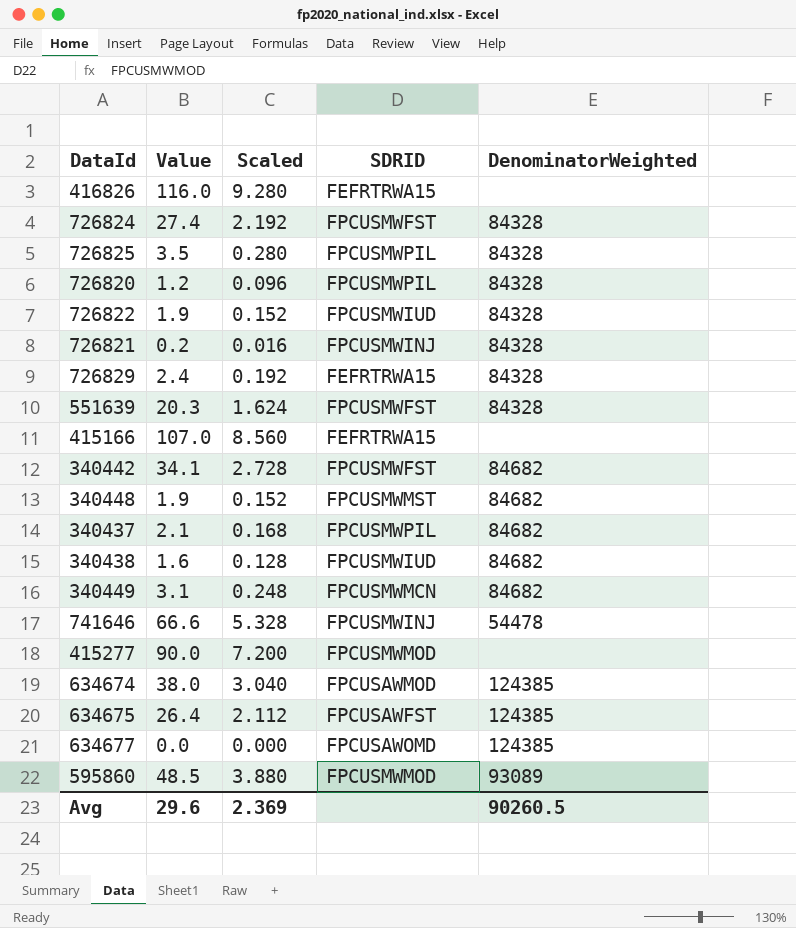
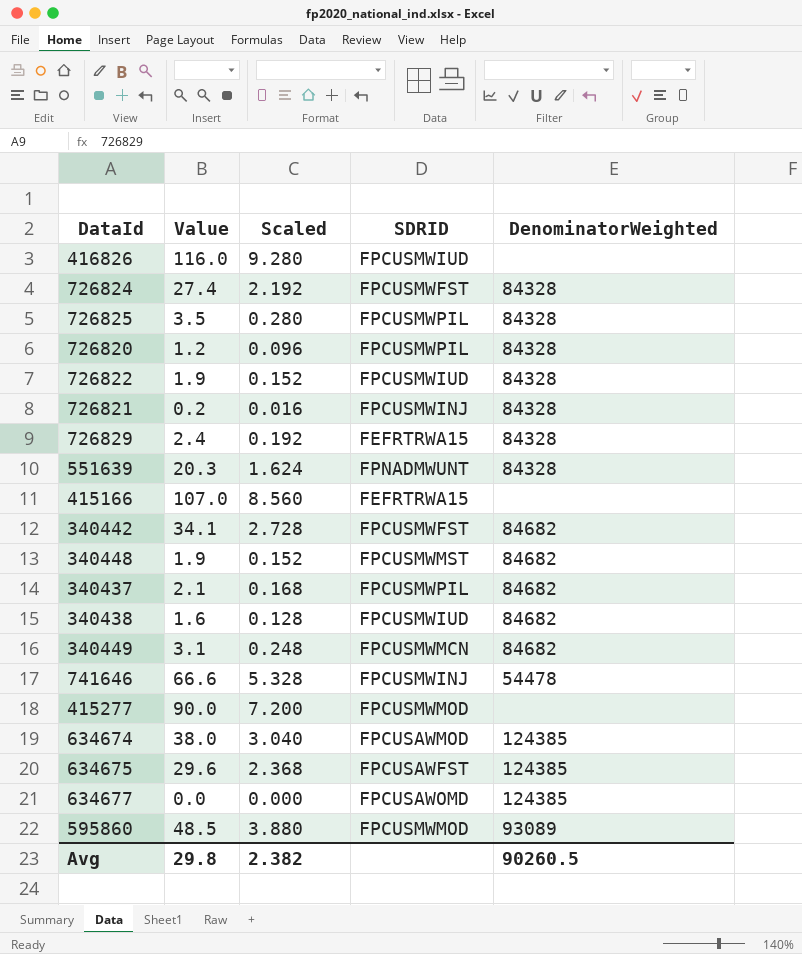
416826 | SDRID: FEFRTRWA15 -> FPCUSMWIUD
551639 | SDRID: FPCUSMWFST -> FPNADMWUNT
634675 | Value: 26.4 -> 29.6
634675 | Scaled: 2.112 -> 2.368
Avg | Value: 29.6 -> 29.8
Avg | Scaled: 2.369 -> 2.382

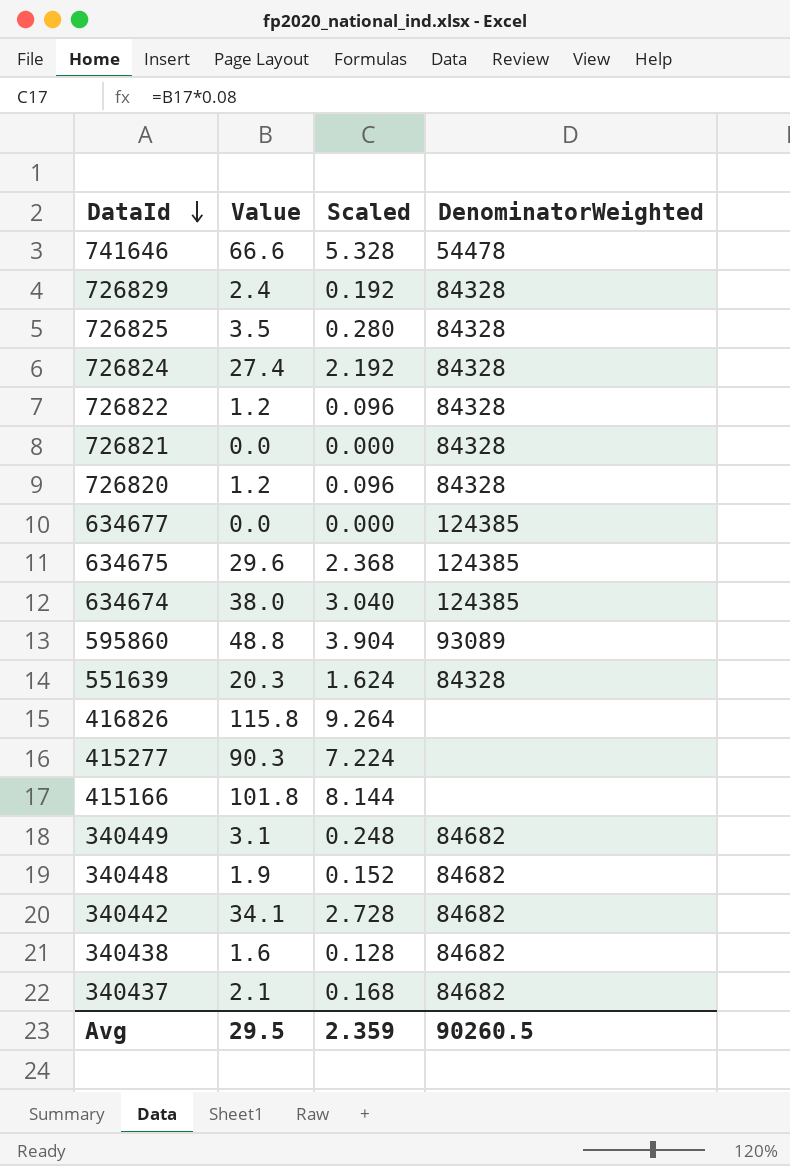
row order: none -> DataId descending
column SDRID | position: 4 -> none
726822 | Value: 1.9 -> 1.2
726822 | Scaled: 0.152 -> 0.096
726821 | Value: 0.2 -> 0.0
726821 | Scaled: 0.016 -> 0.000
595860 | Value: 48.5 -> 48.8
595860 | Scaled: 3.880 -> 3.904
416826 | Value: 116.0 -> 115.8
416826 | Scaled: 9.280 -> 9.264
415277 | Value: 90.0 -> 90.3
415277 | Scaled: 7.200 -> 7.224
415166 | Value: 107.0 -> 101.8
415166 | Scaled: 8.560 -> 8.144
Avg | Value: 29.8 -> 29.5
Avg | Scaled: 2.382 -> 2.359

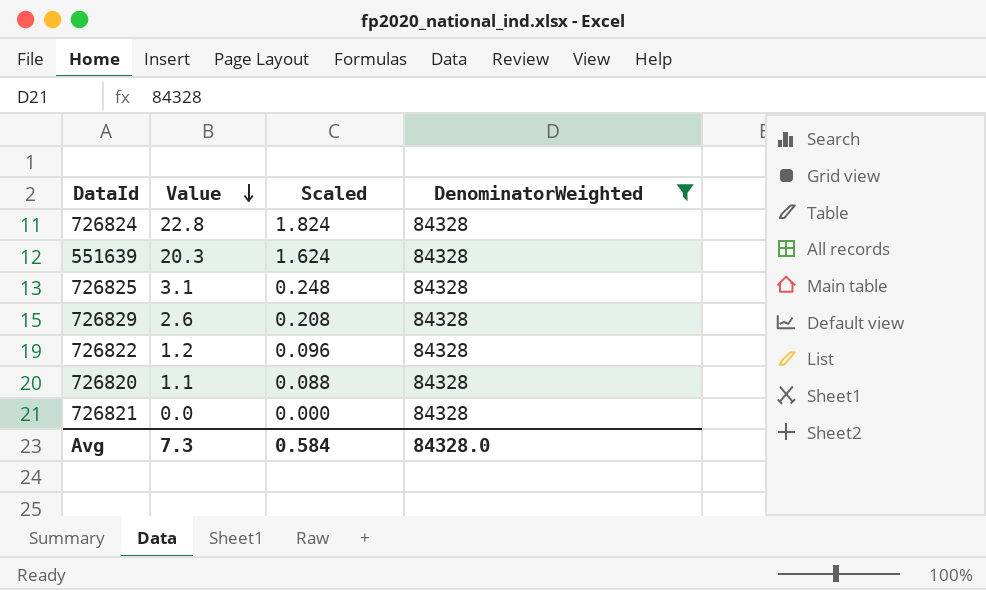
filter: none -> DenominatorWeighted = 84328
row order: DataId descending -> Value descending
726824 | Value: 27.4 -> 22.8
726824 | Scaled: 2.192 -> 1.824
726825 | Value: 3.5 -> 3.1
726825 | Scaled: 0.280 -> 0.248
726829 | Value: 2.4 -> 2.6
726829 | Scaled: 0.192 -> 0.208
726820 | Value: 1.2 -> 1.1
726820 | Scaled: 0.096 -> 0.088
Avg | Value: 29.5 -> 7.3
Avg | Scaled: 2.359 -> 0.584
Avg | DenominatorWeighted: 90260.5 -> 84328.0

